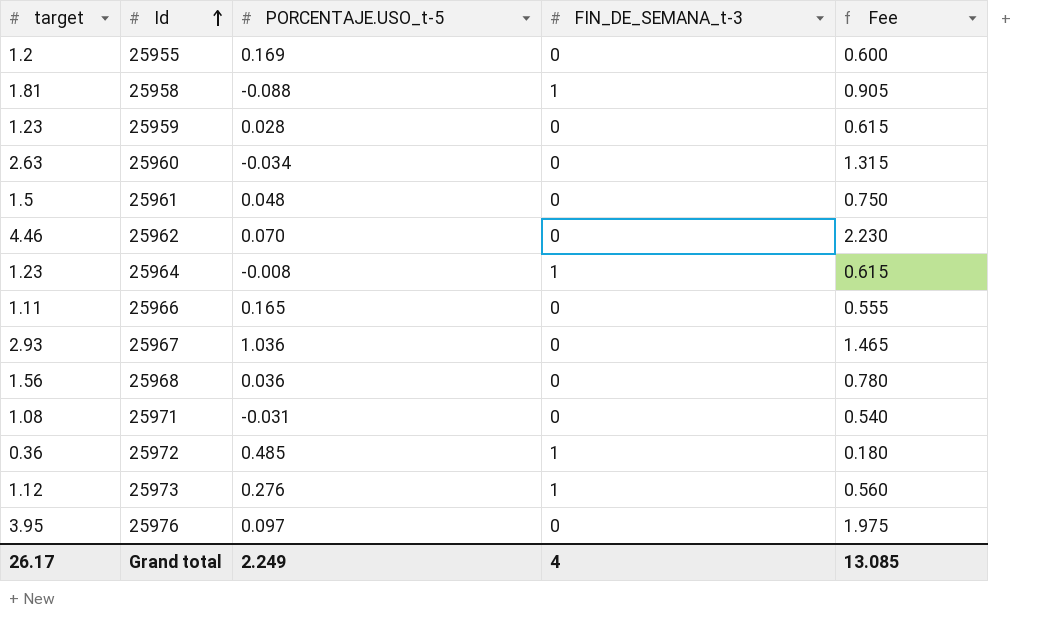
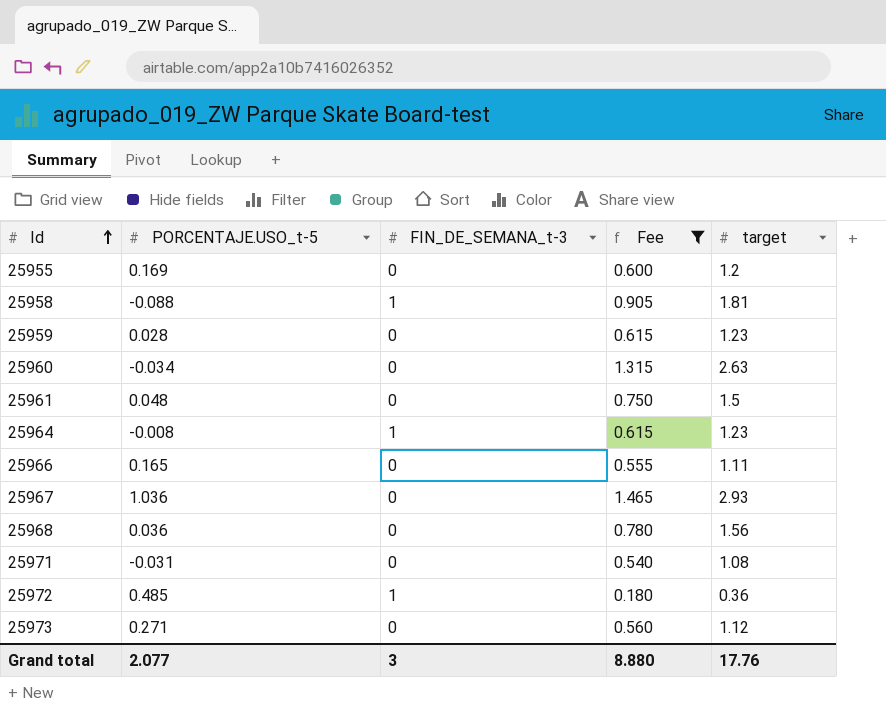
filter: none -> Fee <= 1.465
column target | position: 1 -> 5
25973 | PORCENTAJE.USO_t-5: 0.276 -> 0.271
25973 | FIN_DE_SEMANA_t-3: 1 -> 0
Grand total | PORCENTAJE.USO_t-5: 2.249 -> 2.077
Grand total | FIN_DE_SEMANA_t-3: 4 -> 3
Grand total | Fee: 13.085 -> 8.880
Grand total | target: 26.17 -> 17.76

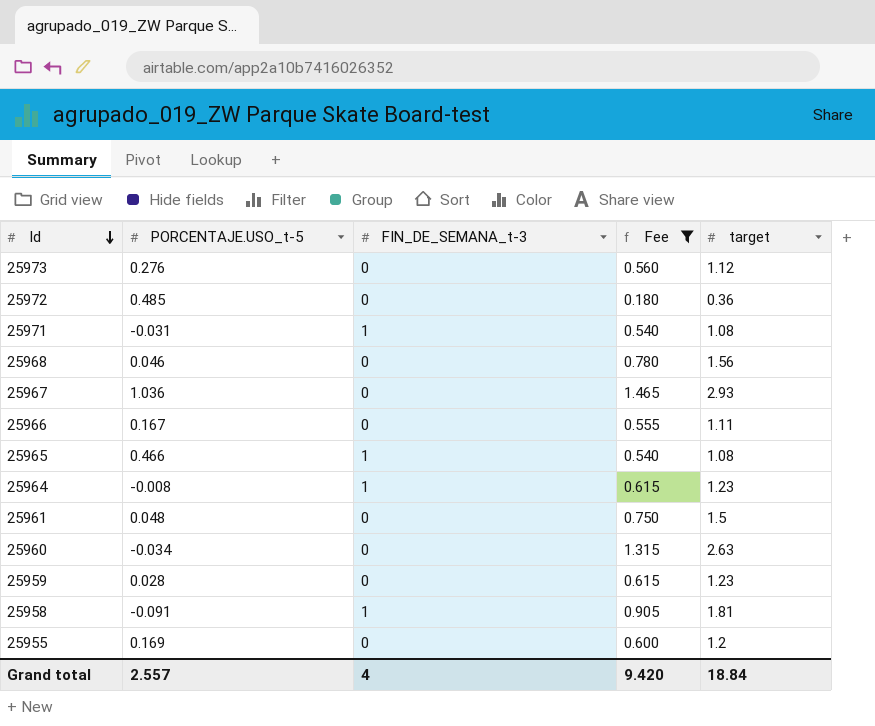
row order: Id ascending -> Id descending
25973 | PORCENTAJE.USO_t-5: 0.271 -> 0.276
25972 | FIN_DE_SEMANA_t-3: 1 -> 0
25971 | FIN_DE_SEMANA_t-3: 0 -> 1
25968 | PORCENTAJE.USO_t-5: 0.036 -> 0.046
25966 | PORCENTAJE.USO_t-5: 0.165 -> 0.167
row 25965: none -> 0.466 | 1 | 0.540 | 1.08
25958 | PORCENTAJE.USO_t-5: -0.088 -> -0.091
Grand total | PORCENTAJE.USO_t-5: 2.077 -> 2.557
Grand total | FIN_DE_SEMANA_t-3: 3 -> 4
Grand total | Fee: 8.880 -> 9.420
Grand total | target: 17.76 -> 18.84

